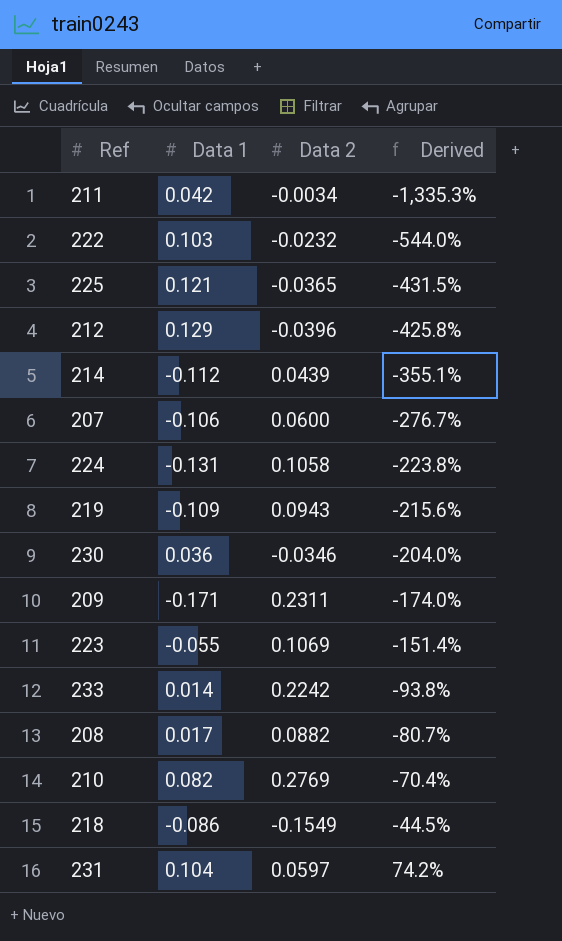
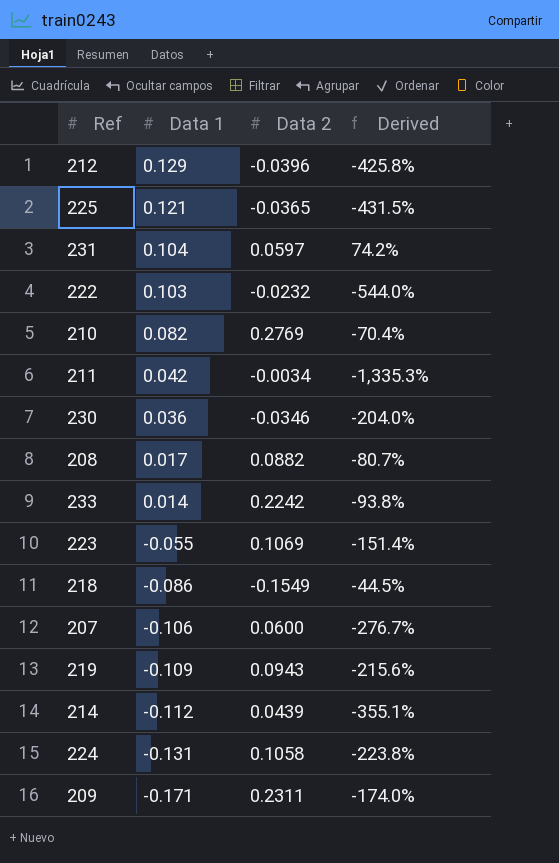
row order: Derived ascending -> Data 1 descending

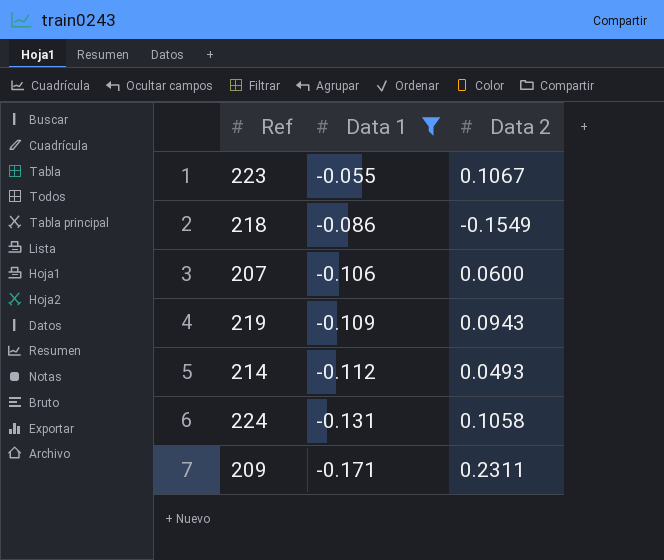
filter: none -> Data 1 <= -0.055
column Derived | formula: ([Data 1] - [Data 2]) / [Data 2] -> none
223 | Data 2: 0.1069 -> 0.1067
214 | Data 2: 0.0439 -> 0.0493

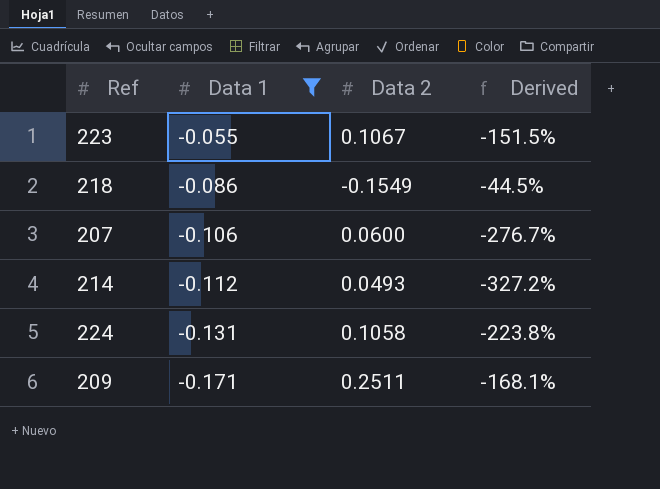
column Derived | formula: none -> ([Data 1] - [Data 2]) / [Data 2]
row 219: -0.109 | 0.0943 -> none
209 | Data 2: 0.2311 -> 0.2511

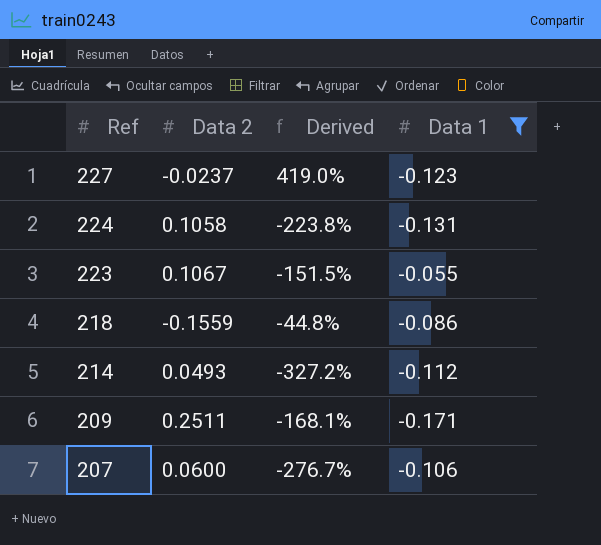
row order: Data 1 descending -> Ref descending
column Data 1 | position: 2 -> 4
row 227: none -> -0.0237 | 419.0% | -0.123
218 | Data 2: -0.1549 -> -0.1559
218 | Derived: -44.5% -> -44.8%

